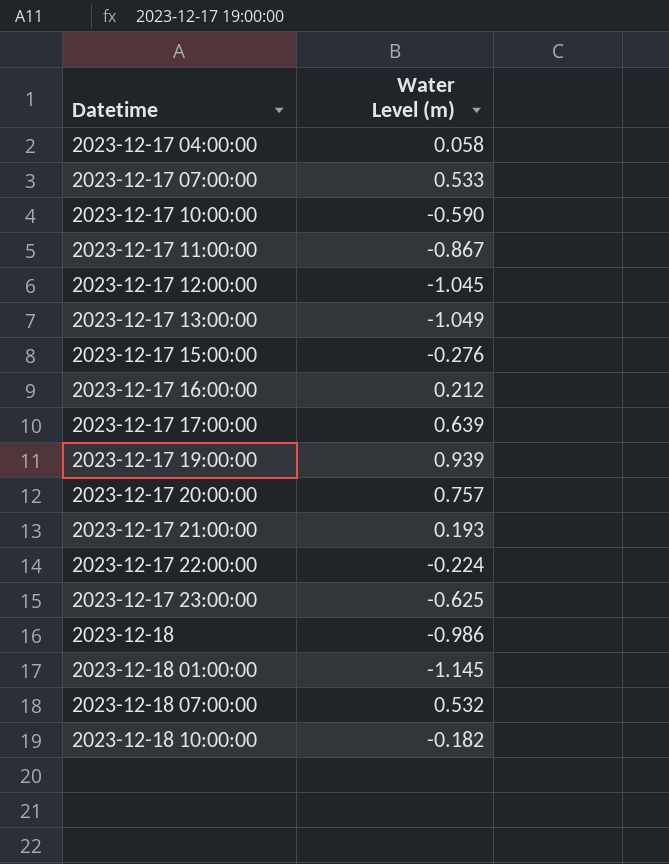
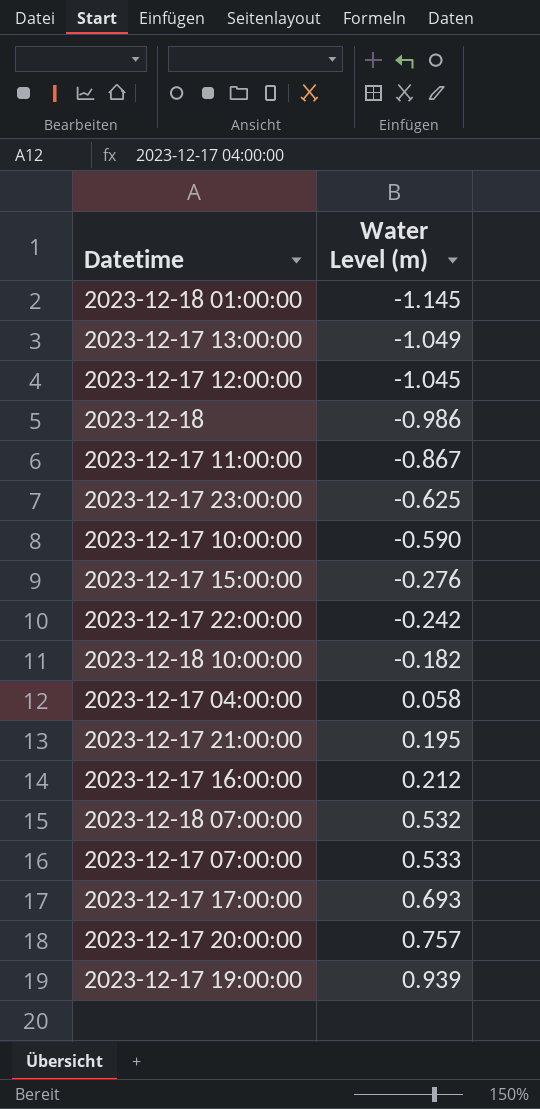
row order: Datetime ascending -> Water Level (m) ascending
2023-12-17 22:00:00 | Water Level (m): -0.224 -> -0.242
2023-12-17 21:00:00 | Water Level (m): 0.193 -> 0.195
2023-12-17 17:00:00 | Water Level (m): 0.639 -> 0.693

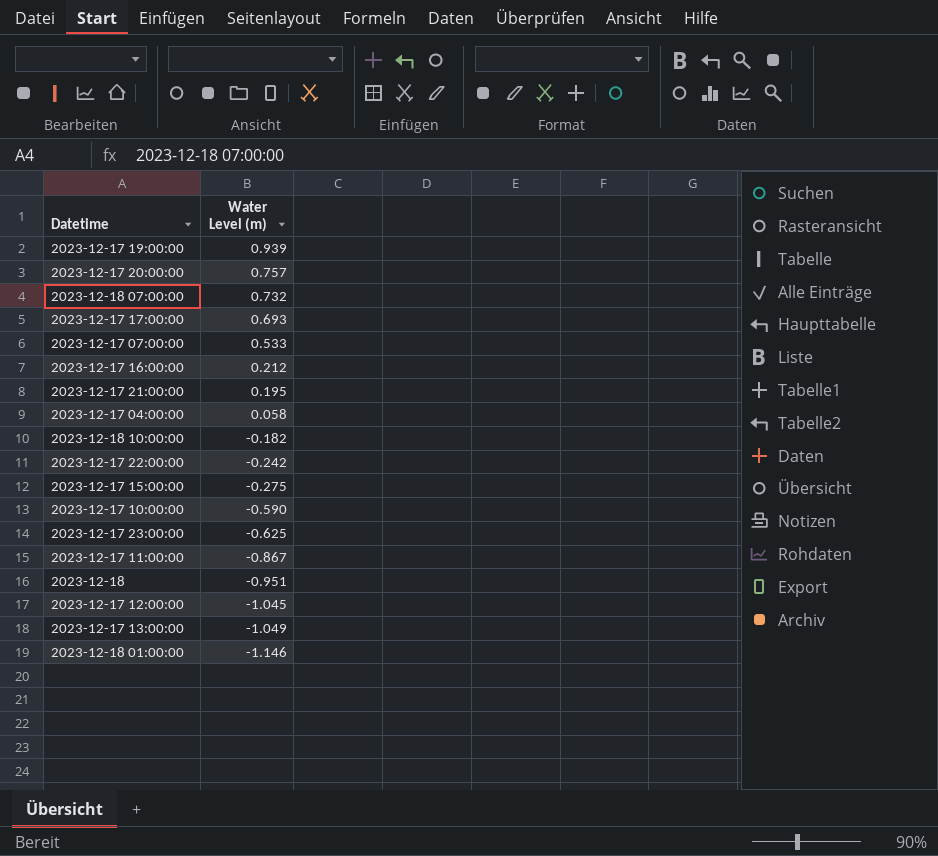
row order: Water Level (m) ascending -> Water Level (m) descending
2023-12-18 07:00:00 | Water Level (m): 0.532 -> 0.732
2023-12-17 15:00:00 | Water Level (m): -0.276 -> -0.275
2023-12-18 | Water Level (m): -0.986 -> -0.951
2023-12-18 01:00:00 | Water Level (m): -1.145 -> -1.146

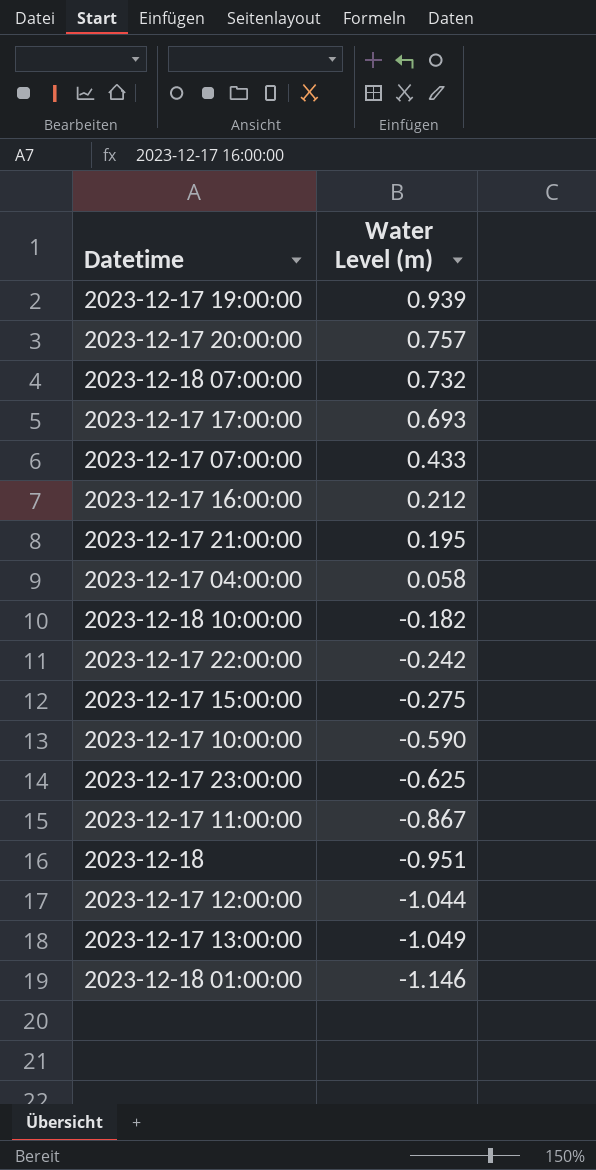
2023-12-17 07:00:00 | Water Level (m): 0.533 -> 0.433
2023-12-17 12:00:00 | Water Level (m): -1.045 -> -1.044

